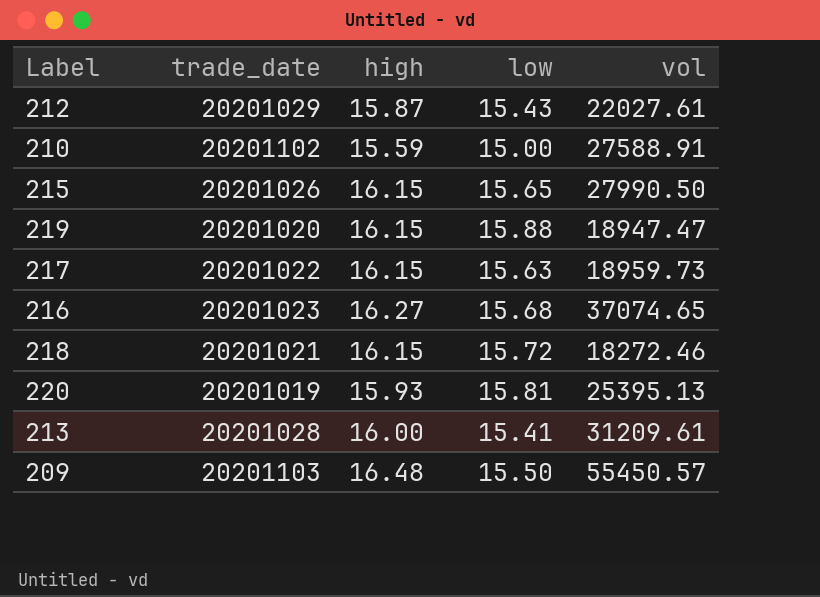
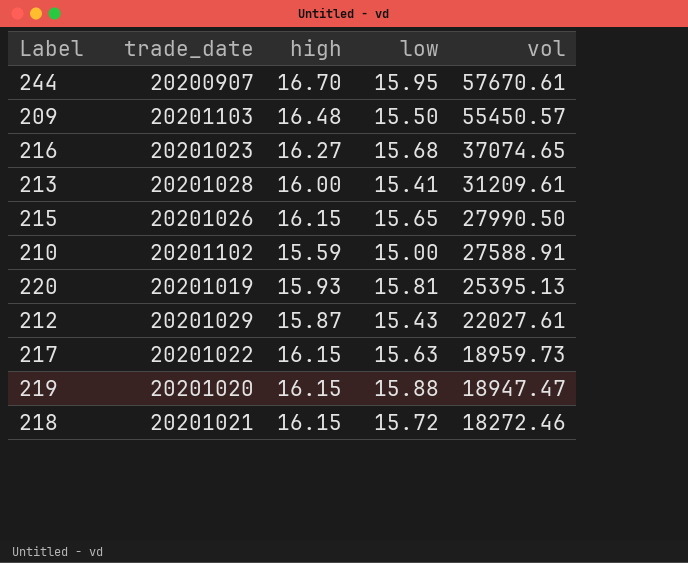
row order: none -> vol descending
row 244: none -> 20200907 | 16.70 | 15.95 | 57670.61

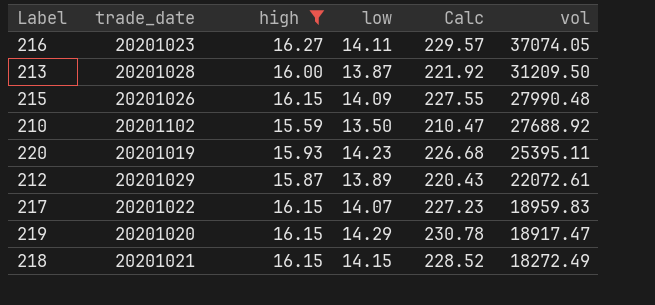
filter: none -> high <= 16.27
column Calc | formula: none -> [high] * [low]
216 | low: 15.68 -> 14.11
216 | vol: 37074.65 -> 37074.05
213 | low: 15.41 -> 13.87
213 | vol: 31209.61 -> 31209.50
215 | low: 15.65 -> 14.09
215 | vol: 27990.50 -> 27990.48
210 | low: 15.00 -> 13.50
210 | vol: 27588.91 -> 27688.92
220 | low: 15.81 -> 14.23
220 | vol: 25395.13 -> 25395.11
212 | low: 15.43 -> 13.89
212 | vol: 22027.61 -> 22072.61
217 | low: 15.63 -> 14.07
217 | vol: 18959.73 -> 18959.83
219 | low: 15.88 -> 14.29
219 | vol: 18947.47 -> 18917.47
218 | low: 15.72 -> 14.15
218 | vol: 18272.46 -> 18272.49

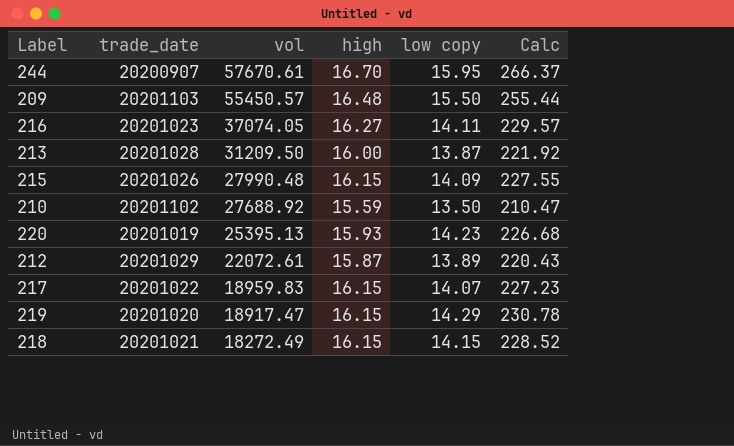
filter: high <= 16.27 -> none
column vol | position: 6 -> 3
column name: low -> low copy
220 | vol: 25395.11 -> 25395.13

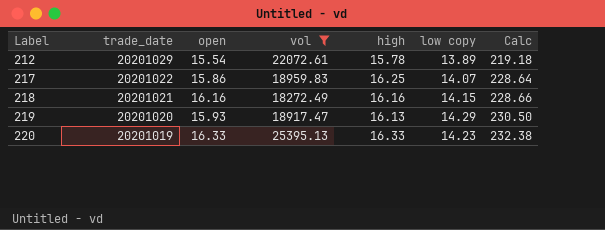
filter: none -> vol <= 25395.13
row order: vol descending -> Label ascending
column open | position: none -> 3
212 | high: 15.87 -> 15.78
212 | Calc: 220.43 -> 219.18
217 | high: 16.15 -> 16.25
217 | Calc: 227.23 -> 228.64
218 | high: 16.15 -> 16.16
218 | Calc: 228.52 -> 228.66
219 | high: 16.15 -> 16.13
219 | Calc: 230.78 -> 230.50
220 | high: 15.93 -> 16.33
220 | Calc: 226.68 -> 232.38

